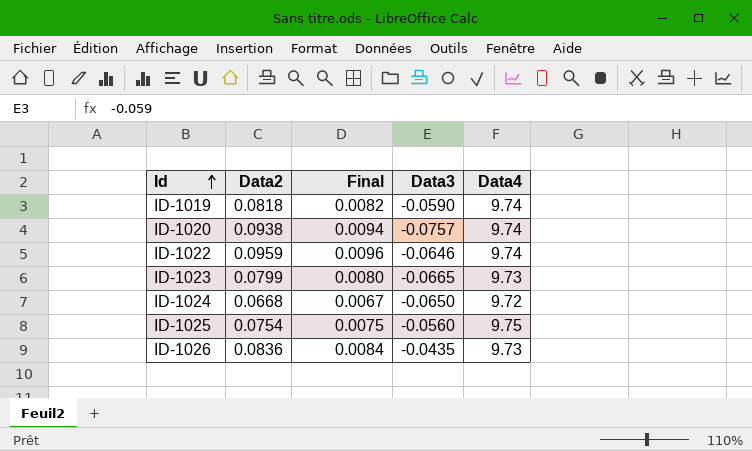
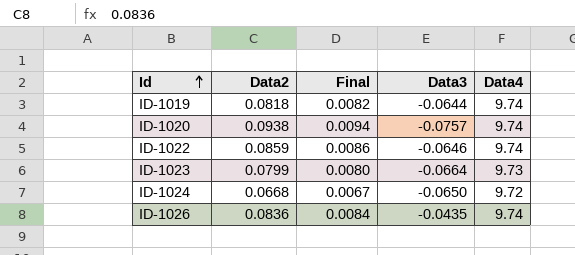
row ID-1025: 0.0754 | 0.0075 | -0.0560 | 9.75 -> none
ID-1019 | Data3: -0.0590 -> -0.0644
ID-1022 | Data2: 0.0959 -> 0.0859
ID-1022 | Final: 0.0096 -> 0.0086
ID-1023 | Data3: -0.0665 -> -0.0664
ID-1026 | Data4: 9.73 -> 9.74

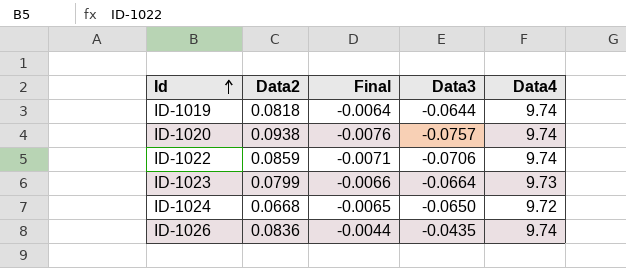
column Final | formula: [Data2] * 0.1 -> [Data3] * 0.1
ID-1022 | Data3: -0.0646 -> -0.0706

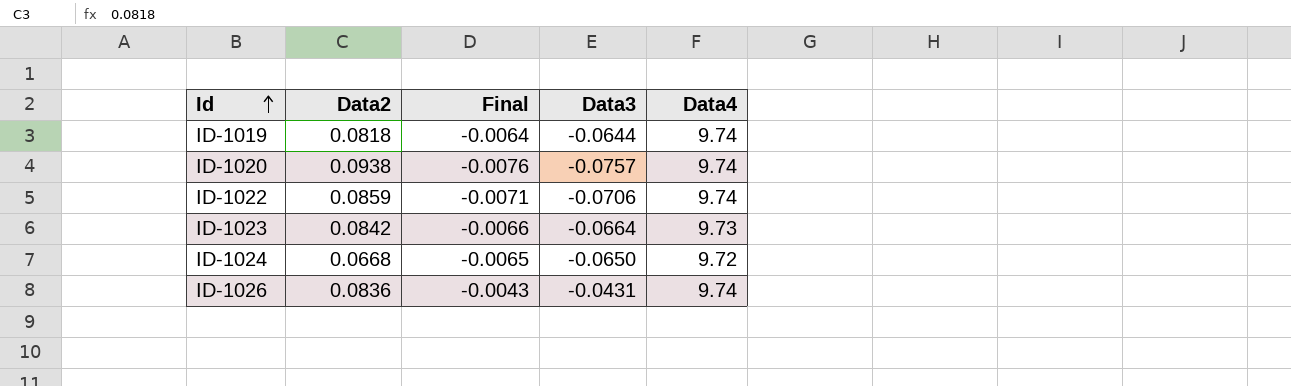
ID-1023 | Data2: 0.0799 -> 0.0842
ID-1026 | Final: -0.0044 -> -0.0043
ID-1026 | Data3: -0.0435 -> -0.0431

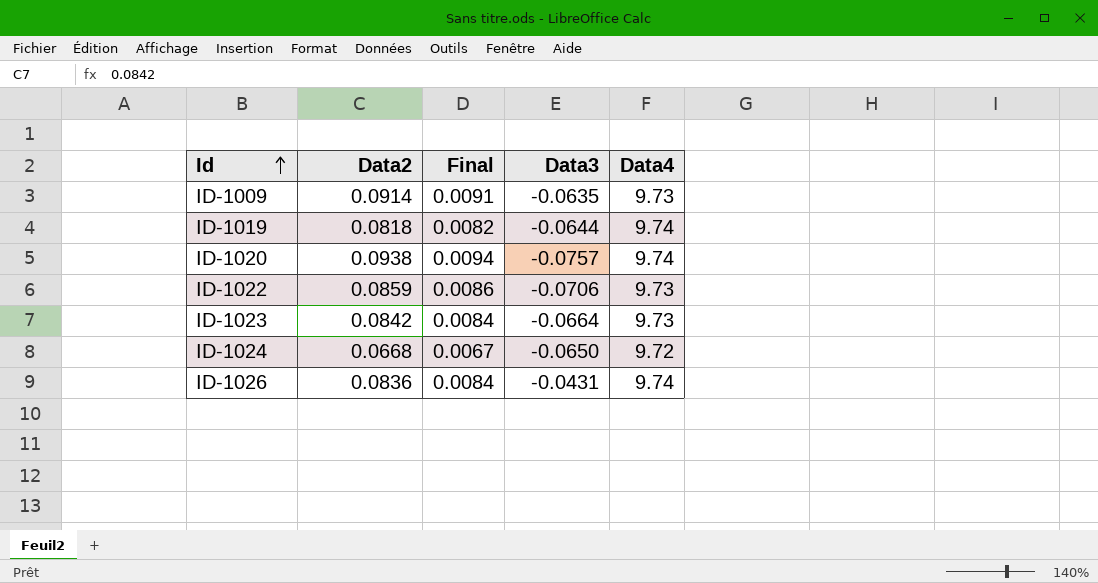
column Final | formula: [Data3] * 0.1 -> [Data2] * 0.1
row ID-1009: none -> 0.0914 | 0.0091 | -0.0635 | 9.73
ID-1022 | Data4: 9.74 -> 9.73

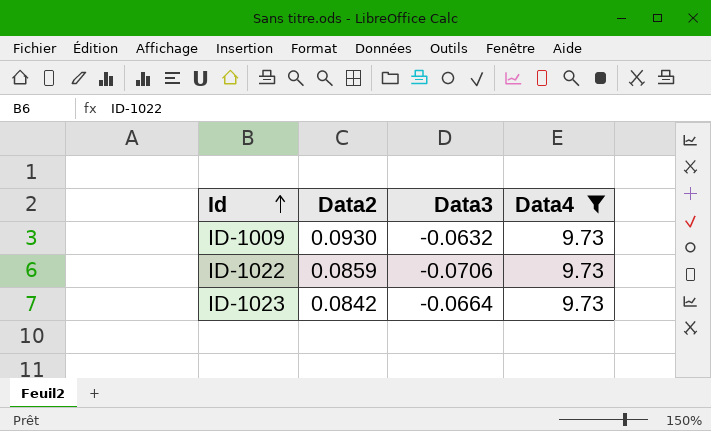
filter: none -> Data4 = 9.73
column Final | formula: [Data2] * 0.1 -> none
ID-1009 | Data2: 0.0914 -> 0.0930
ID-1009 | Data3: -0.0635 -> -0.0632

